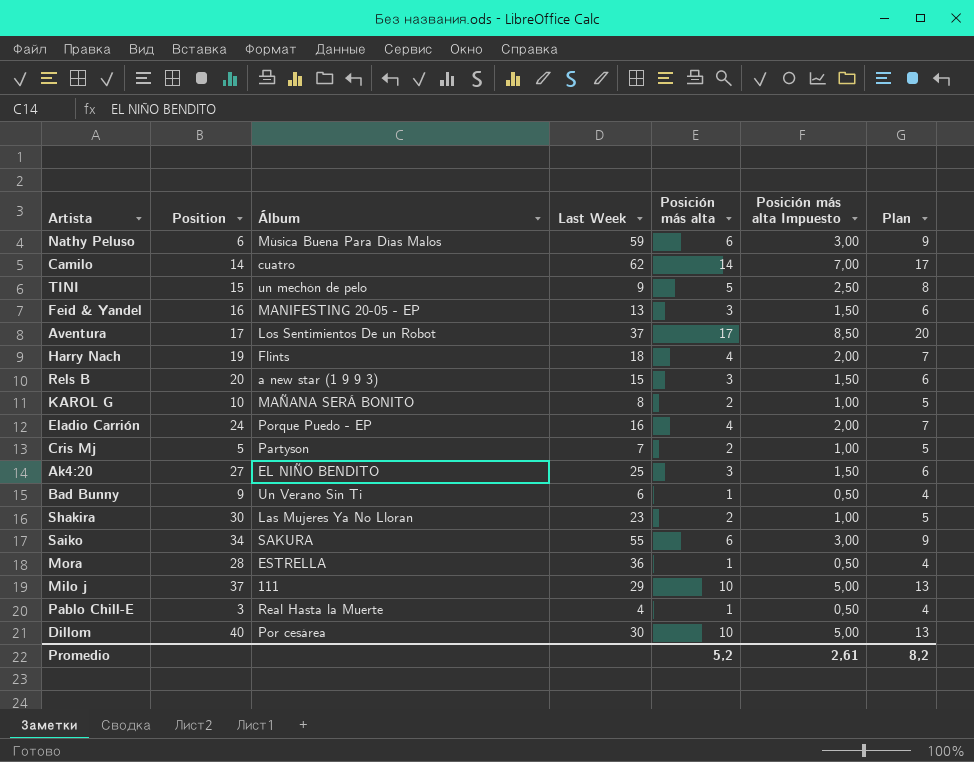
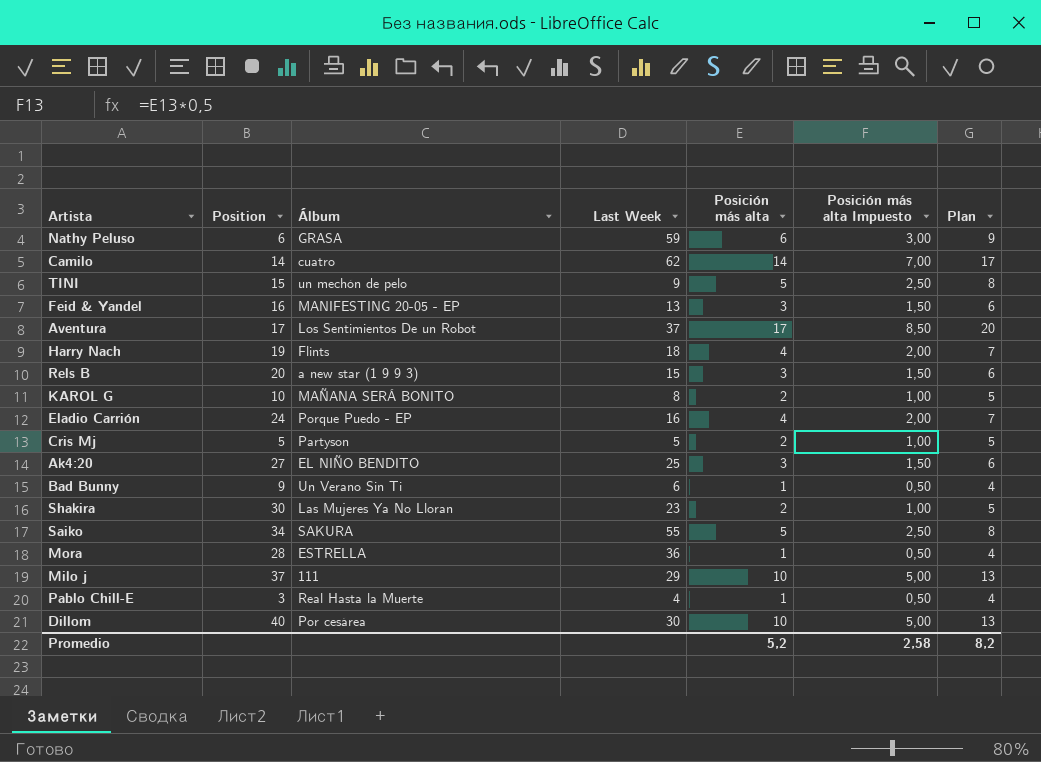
Nathy Peluso | Álbum: Música Buena Para Días Malos -> GRASA
Cris Mj | Last Week: 7 -> 5
Saiko | Posición más alta: 6 -> 5
Saiko | Posición más alta Impuesto: 3,00 -> 2,50
Saiko | Plan: 9 -> 8
Promedio | Posición más alta Impuesto: 2,61 -> 2,58

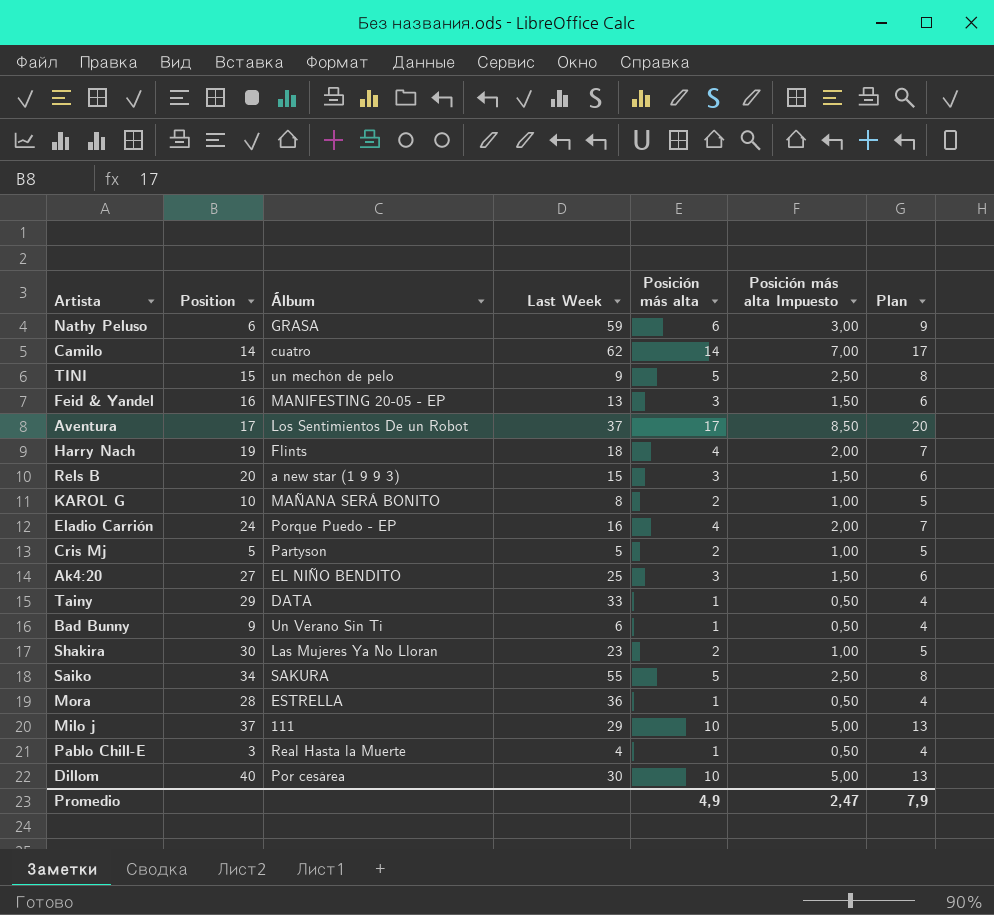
row Tainy: none -> 29 | DATA | 33 | 1 | 0,50 | 4
Promedio | Posición más alta: 5,2 -> 4,9
Promedio | Posición más alta Impuesto: 2,58 -> 2,47
Promedio | Plan: 8,2 -> 7,9

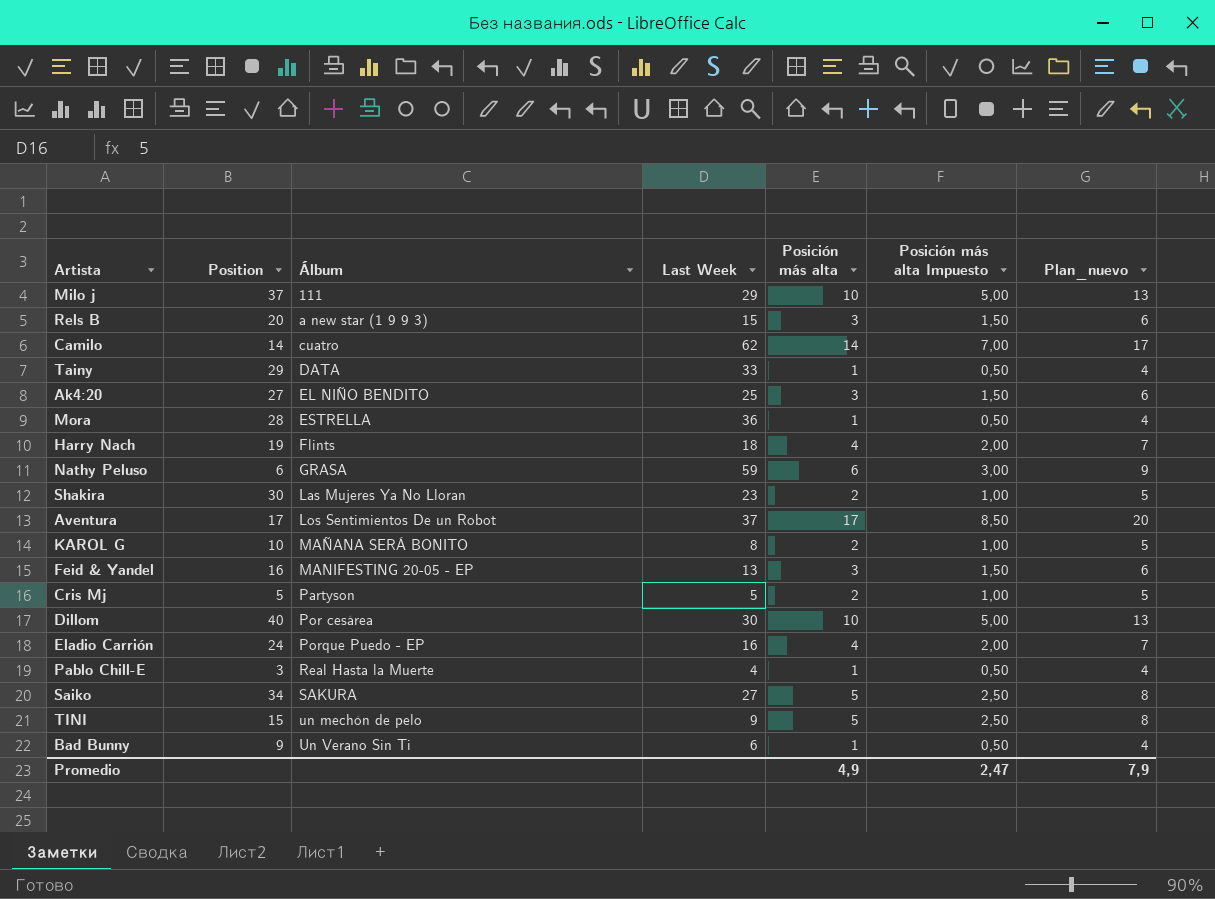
row order: none -> Álbum ascending
column name: Plan -> Plan_nuevo
Saiko | Last Week: 55 -> 27

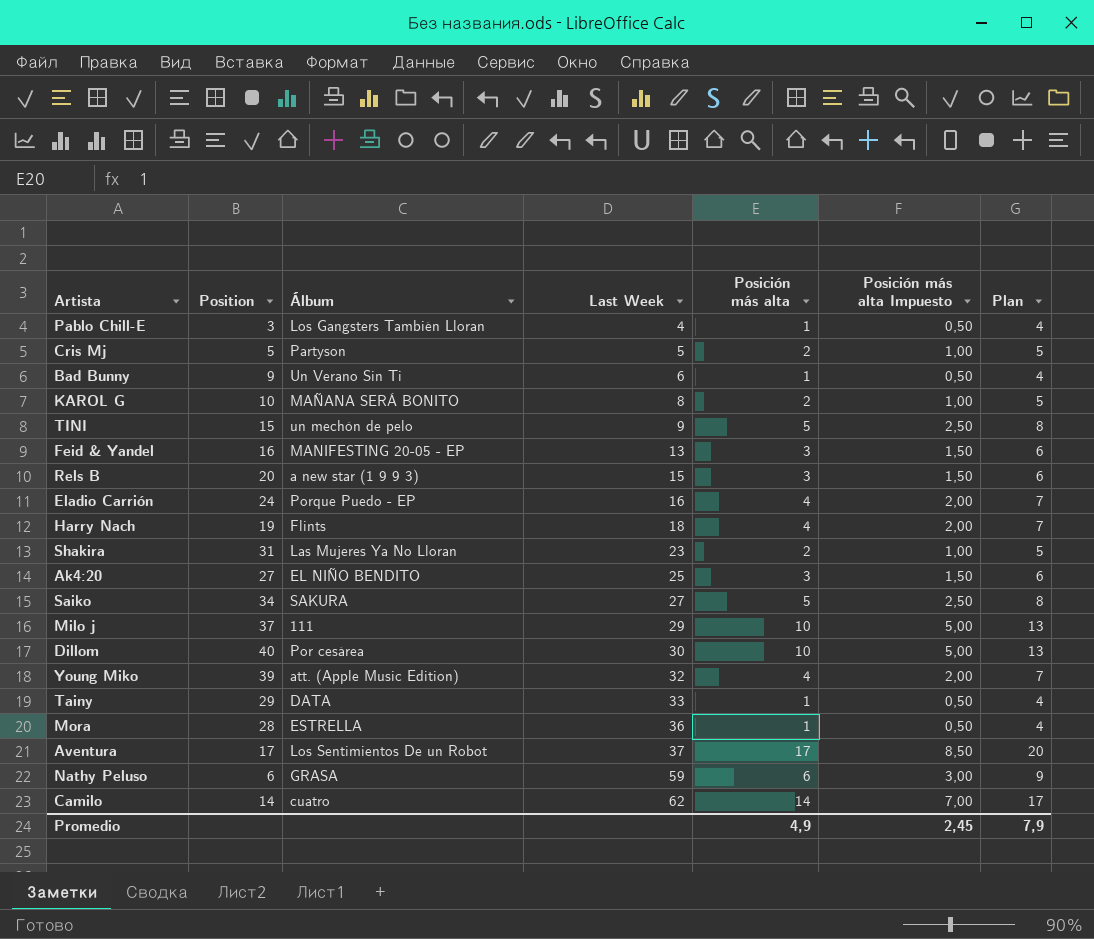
row order: Álbum ascending -> Last Week ascending
column name: Plan_nuevo -> Plan
Pablo Chill-E | Álbum: Real Hasta la Muerte -> Los Gangsters También Lloran
Shakira | Position: 30 -> 31
row Young Miko: none -> 39 | att. (Apple Music Edition) | 32 | 4 | 2,00 | 7
Promedio | Posición más alta Impuesto: 2,47 -> 2,45

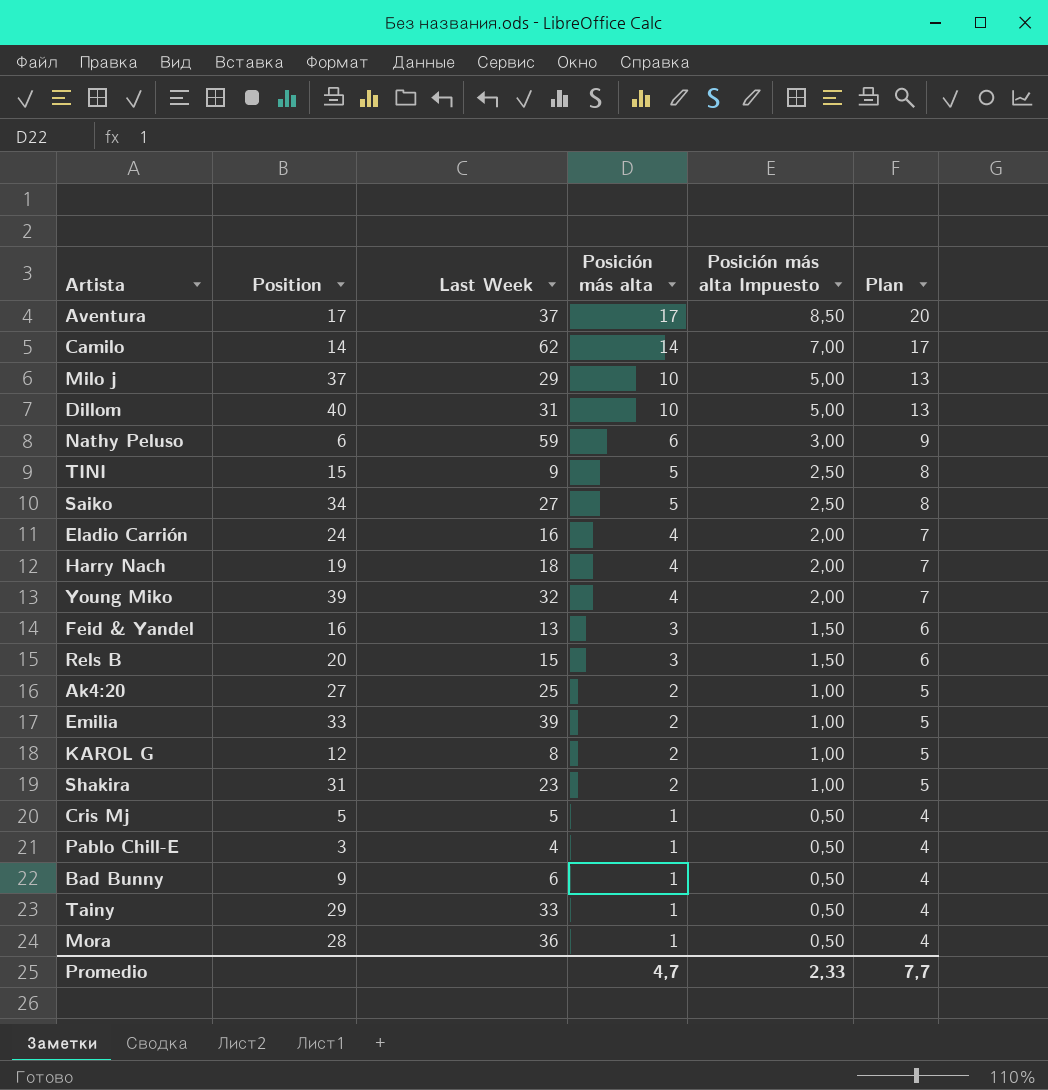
row order: Last Week ascending -> Posición más alta descending
column Álbum | position: 3 -> none
Dillom | Last Week: 30 -> 31
Ak4:20 | Posición más alta: 3 -> 2
Ak4:20 | Posición más alta Impuesto: 1,50 -> 1,00
Ak4:20 | Plan: 6 -> 5
row Emilia: none -> 33 | 39 | 2 | 1,00 | 5
KAROL G | Position: 10 -> 12
Cris Mj | Posición más alta: 2 -> 1
Cris Mj | Posición más alta Impuesto: 1,00 -> 0,50
Cris Mj | Plan: 5 -> 4
Promedio | Posición más alta: 4,9 -> 4,7
Promedio | Posición más alta Impuesto: 2,45 -> 2,33
Promedio | Plan: 7,9 -> 7,7

